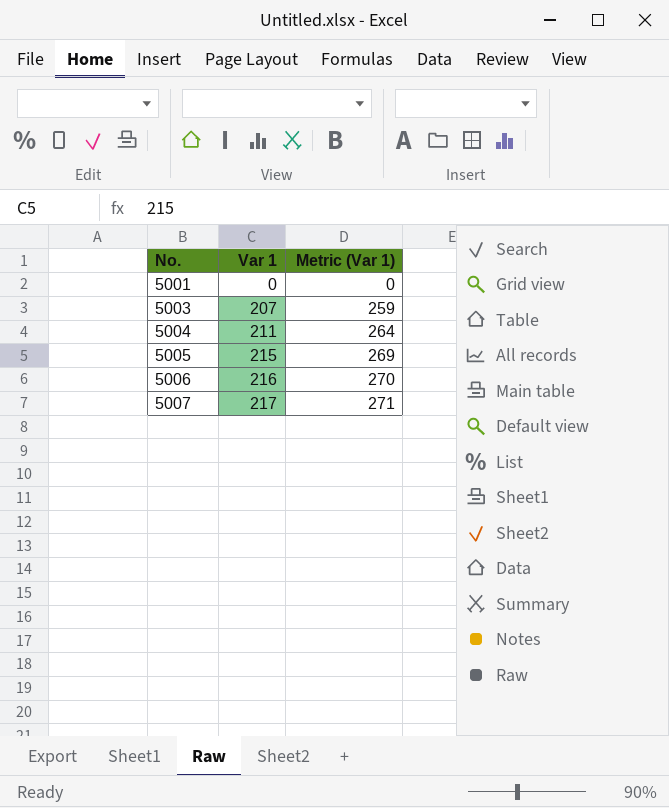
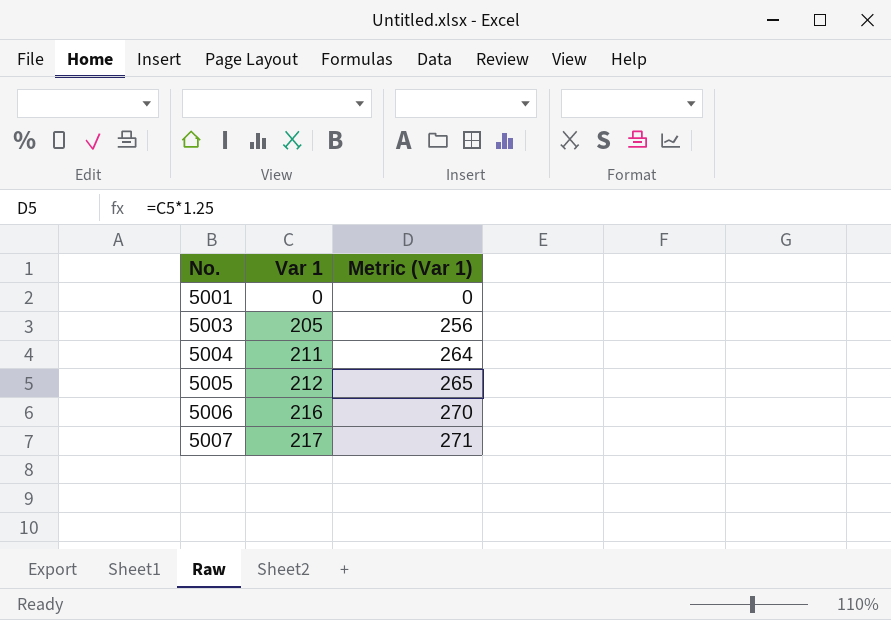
5003 | Var 1: 207 -> 205
5003 | Metric (Var 1): 259 -> 256
5005 | Var 1: 215 -> 212
5005 | Metric (Var 1): 269 -> 265

